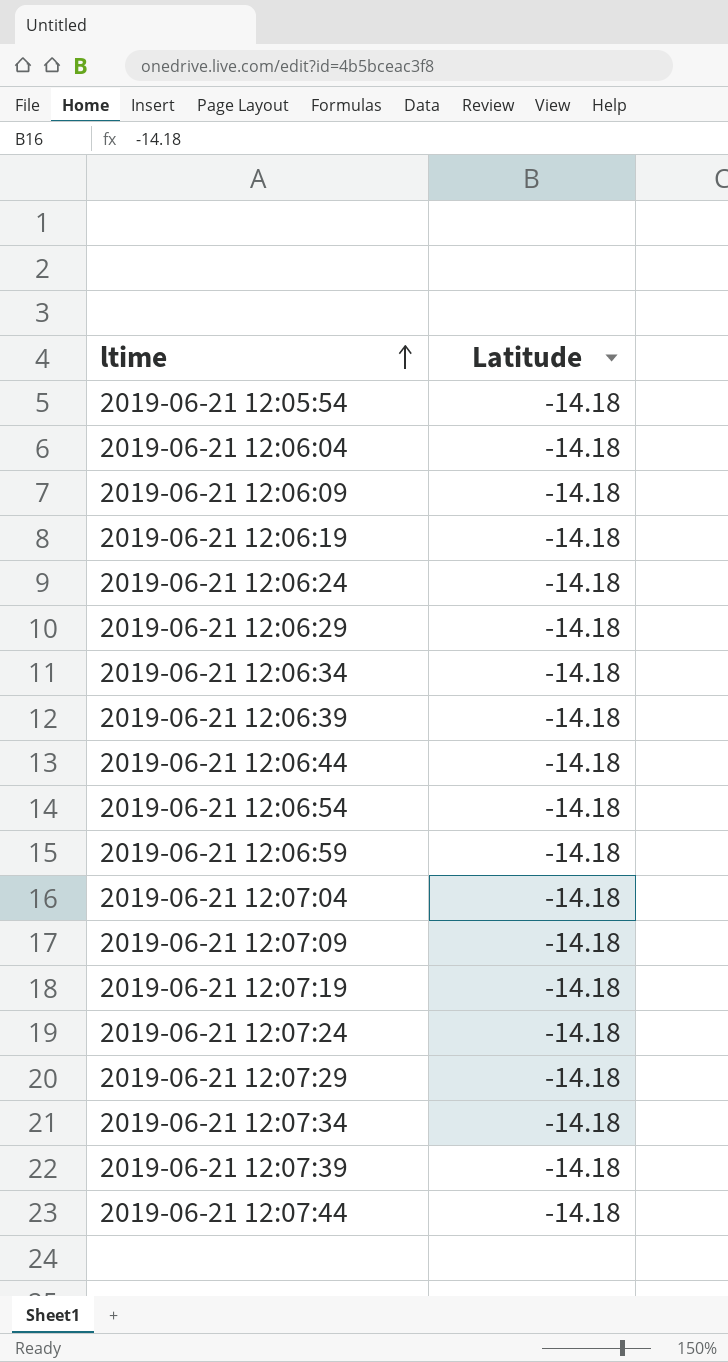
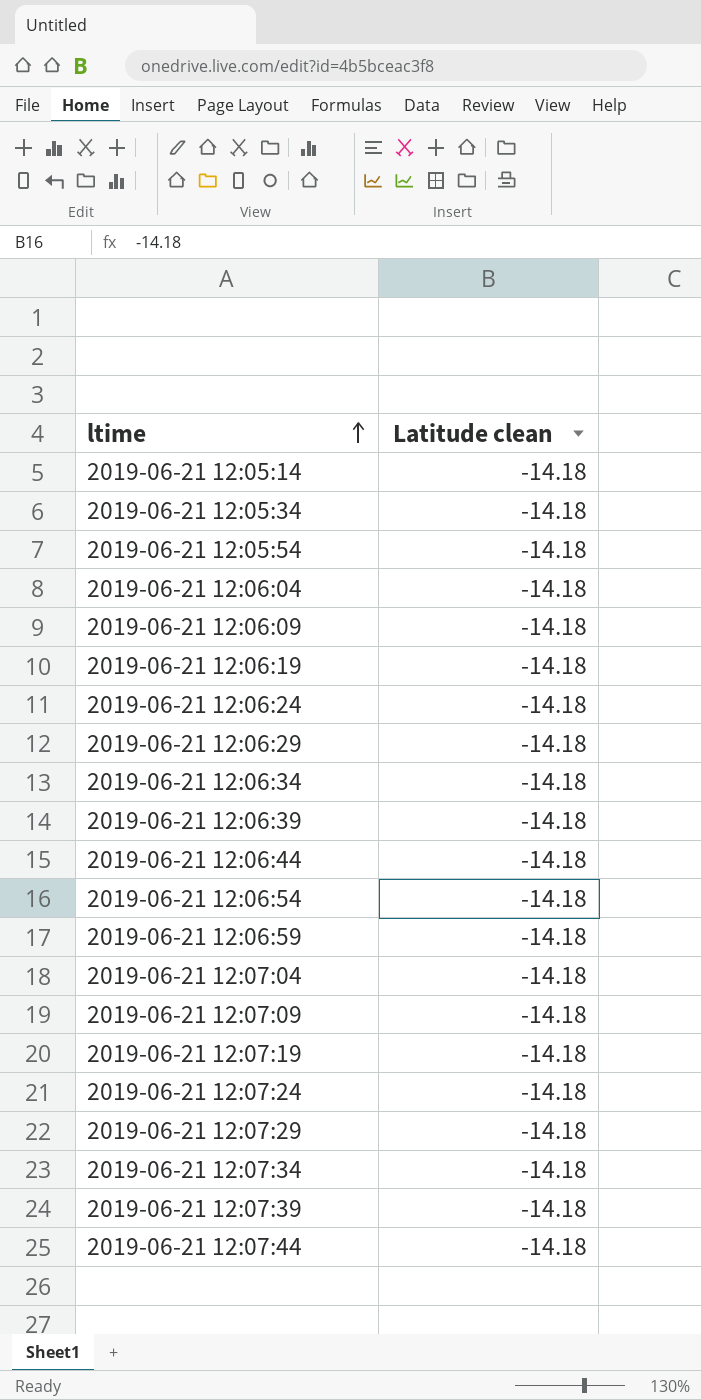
column name: Latitude -> Latitude clean
row 2019-06-21 12:05:14: none -> -14.18
row 2019-06-21 12:05:34: none -> -14.18

